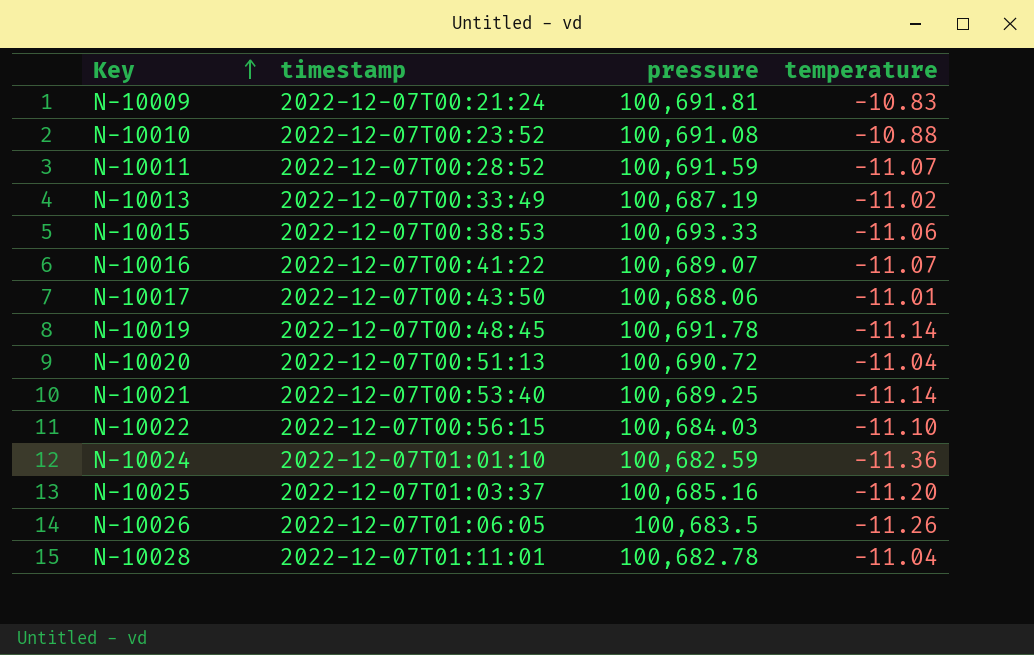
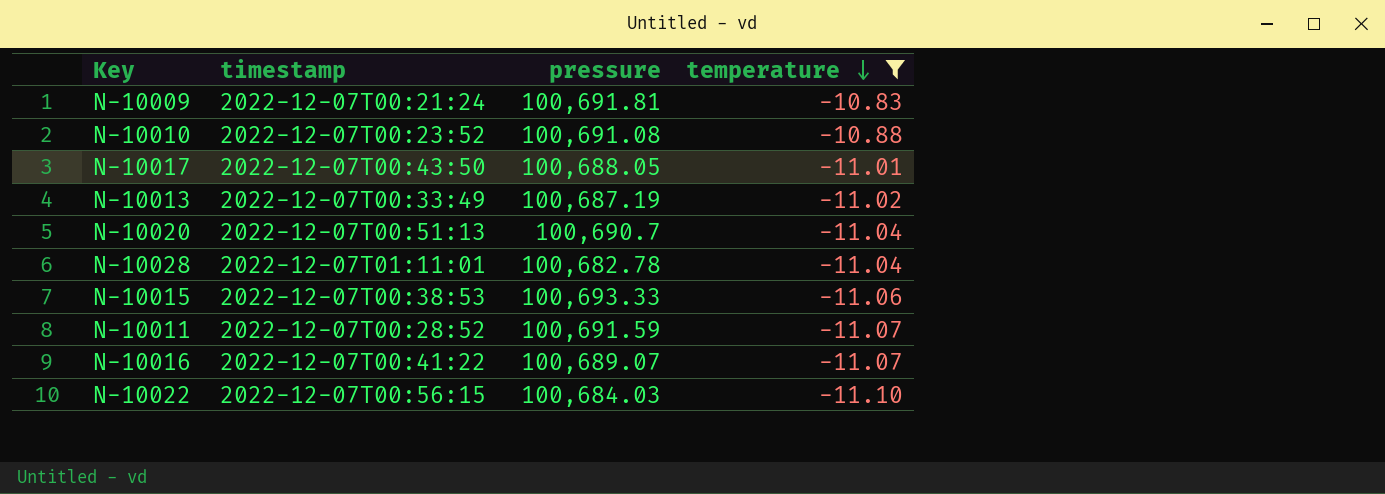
filter: none -> temperature >= -11.10
row order: Key ascending -> temperature descending
N-10017 | pressure: 100,688.06 -> 100,688.05
N-10020 | pressure: 100,690.72 -> 100,690.7

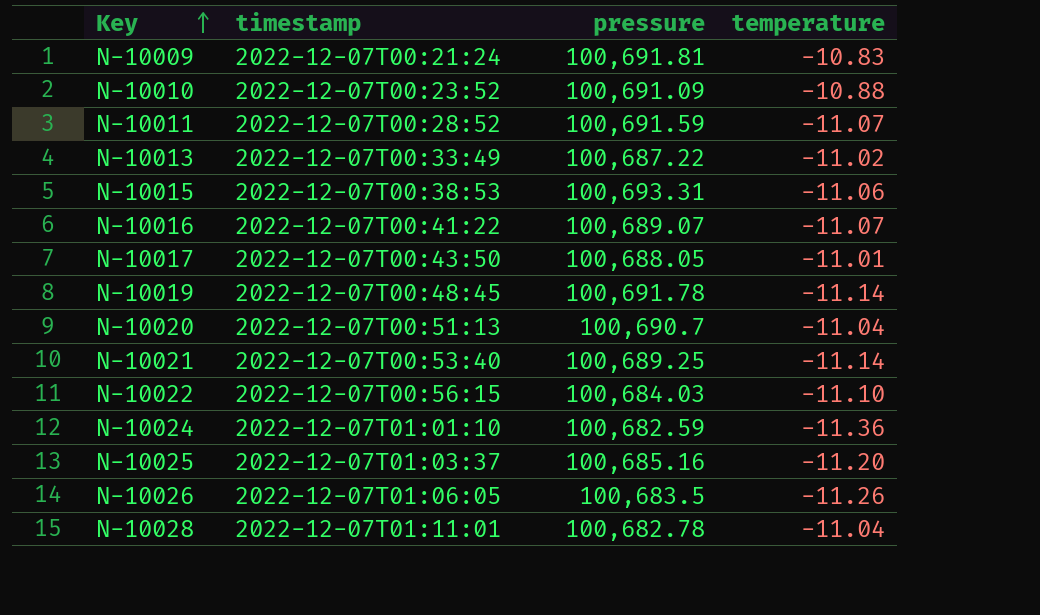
filter: temperature >= -11.10 -> none
row order: temperature descending -> Key ascending
N-10010 | pressure: 100,691.08 -> 100,691.09
N-10013 | pressure: 100,687.19 -> 100,687.22
N-10015 | pressure: 100,693.33 -> 100,693.31

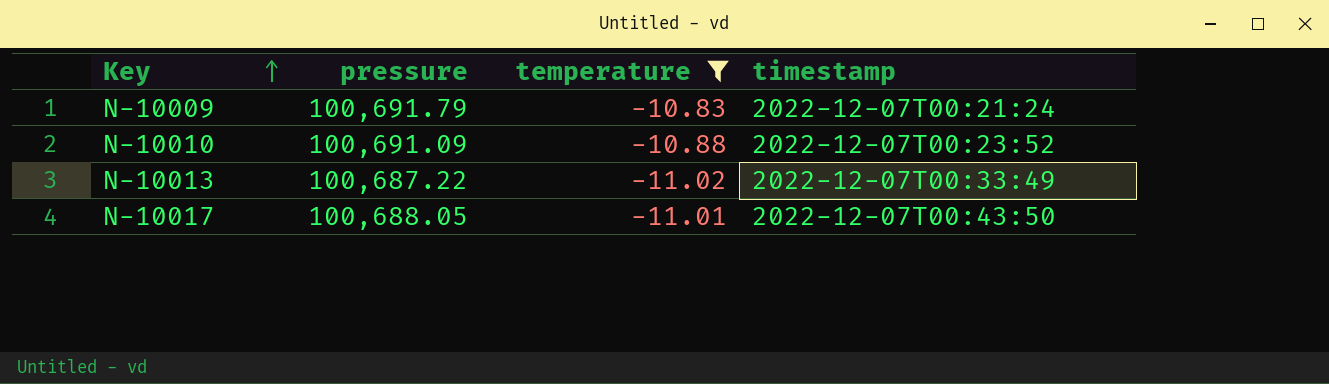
filter: none -> temperature >= -11.02
column timestamp | position: 2 -> 4
N-10009 | pressure: 100,691.81 -> 100,691.79

